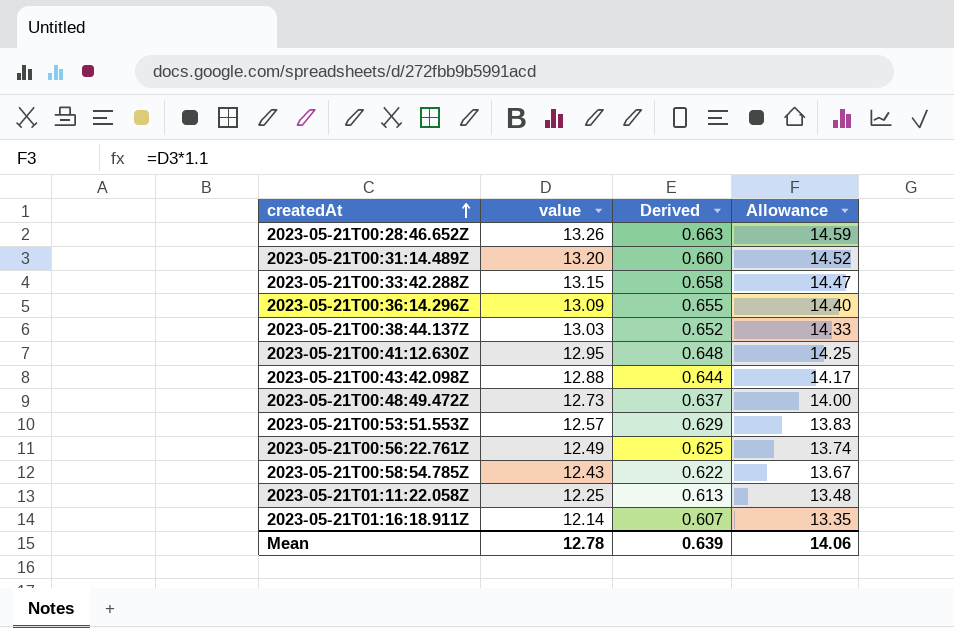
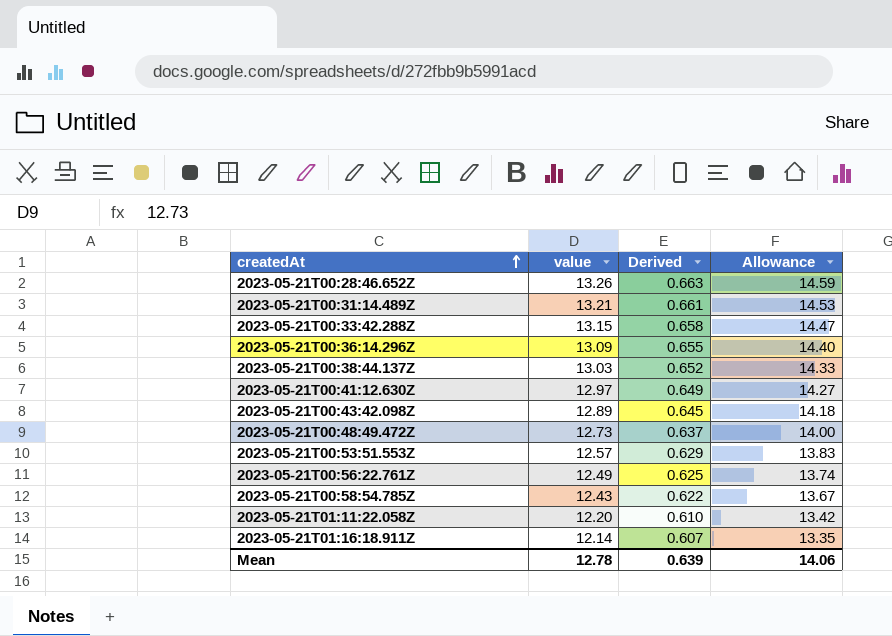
2023-05-21T00:31:14.489Z | value: 13.20 -> 13.21
2023-05-21T00:31:14.489Z | Derived: 0.660 -> 0.661
2023-05-21T00:31:14.489Z | Allowance: 14.52 -> 14.53
2023-05-21T00:41:12.630Z | value: 12.95 -> 12.97
2023-05-21T00:41:12.630Z | Derived: 0.648 -> 0.649
2023-05-21T00:41:12.630Z | Allowance: 14.25 -> 14.27
2023-05-21T00:43:42.098Z | value: 12.88 -> 12.89
2023-05-21T00:43:42.098Z | Derived: 0.644 -> 0.645
2023-05-21T00:43:42.098Z | Allowance: 14.17 -> 14.18
2023-05-21T01:11:22.058Z | value: 12.25 -> 12.20
2023-05-21T01:11:22.058Z | Derived: 0.613 -> 0.610
2023-05-21T01:11:22.058Z | Allowance: 13.48 -> 13.42

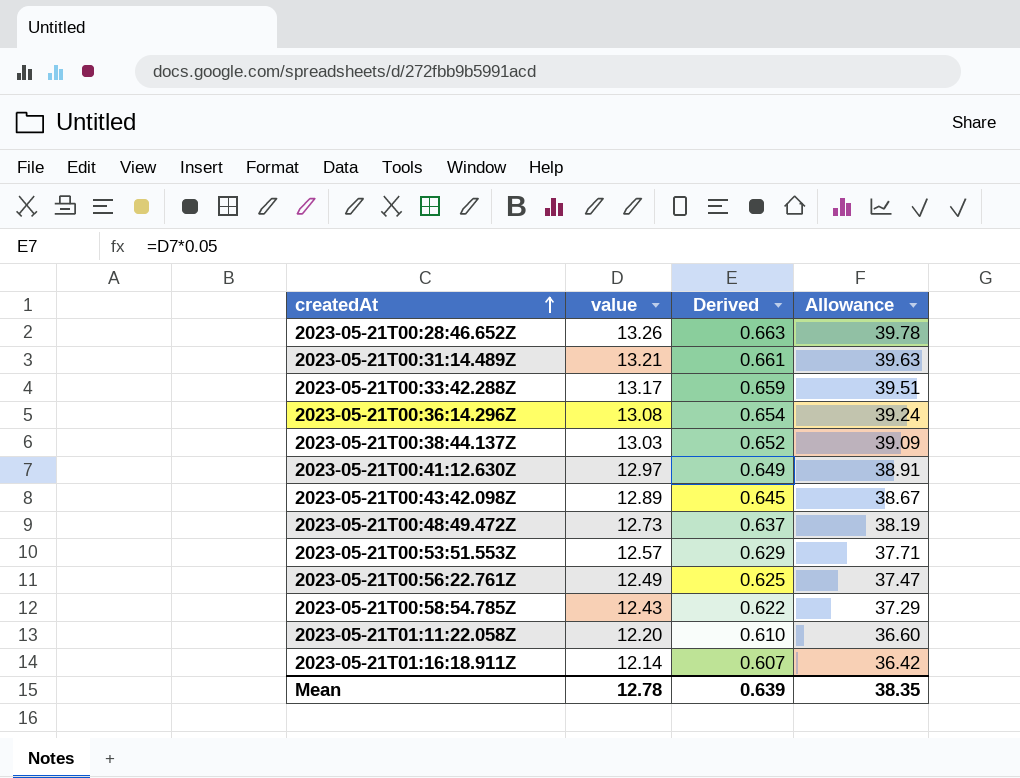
column Allowance | formula: [value] * 1.1 -> [value] * 3
2023-05-21T00:33:42.288Z | value: 13.15 -> 13.17
2023-05-21T00:33:42.288Z | Derived: 0.658 -> 0.659
2023-05-21T00:36:14.296Z | value: 13.09 -> 13.08
2023-05-21T00:36:14.296Z | Derived: 0.655 -> 0.654
Mean | Allowance: 14.06 -> 38.35

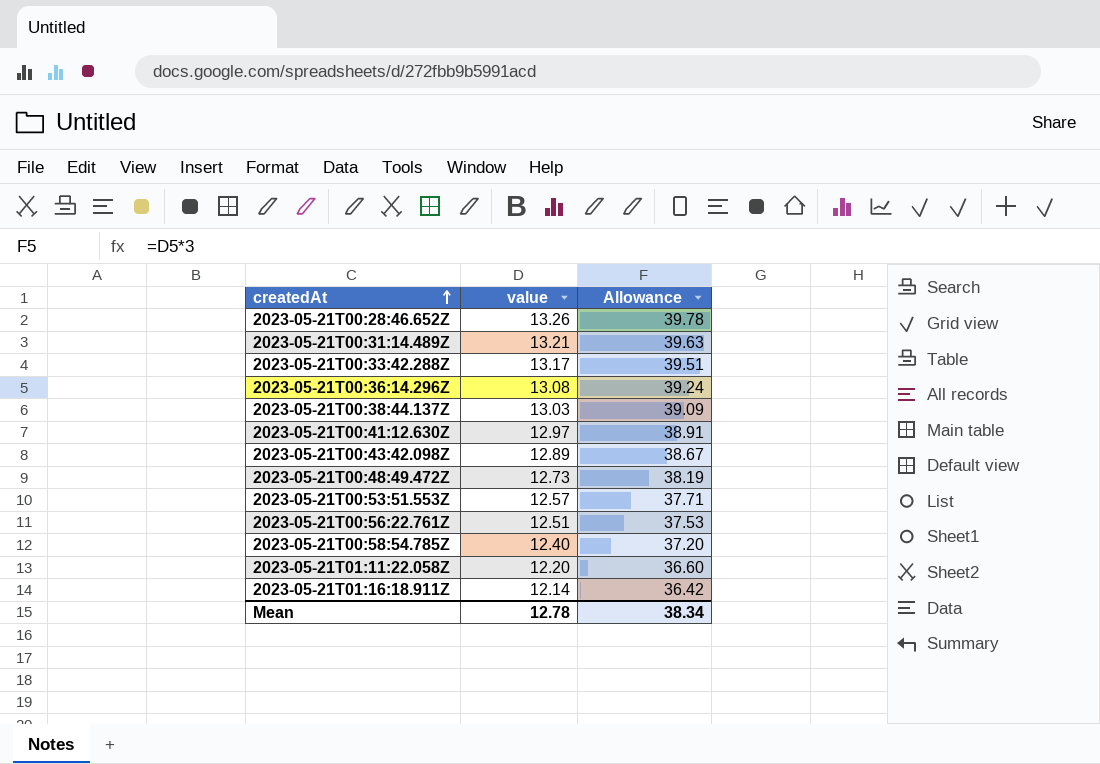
column Derived | formula: [value] * 0.05 -> none
2023-05-21T00:56:22.761Z | value: 12.49 -> 12.51
2023-05-21T00:56:22.761Z | Allowance: 37.47 -> 37.53
2023-05-21T00:58:54.785Z | value: 12.43 -> 12.40
2023-05-21T00:58:54.785Z | Allowance: 37.29 -> 37.20
Mean | Allowance: 38.35 -> 38.34

